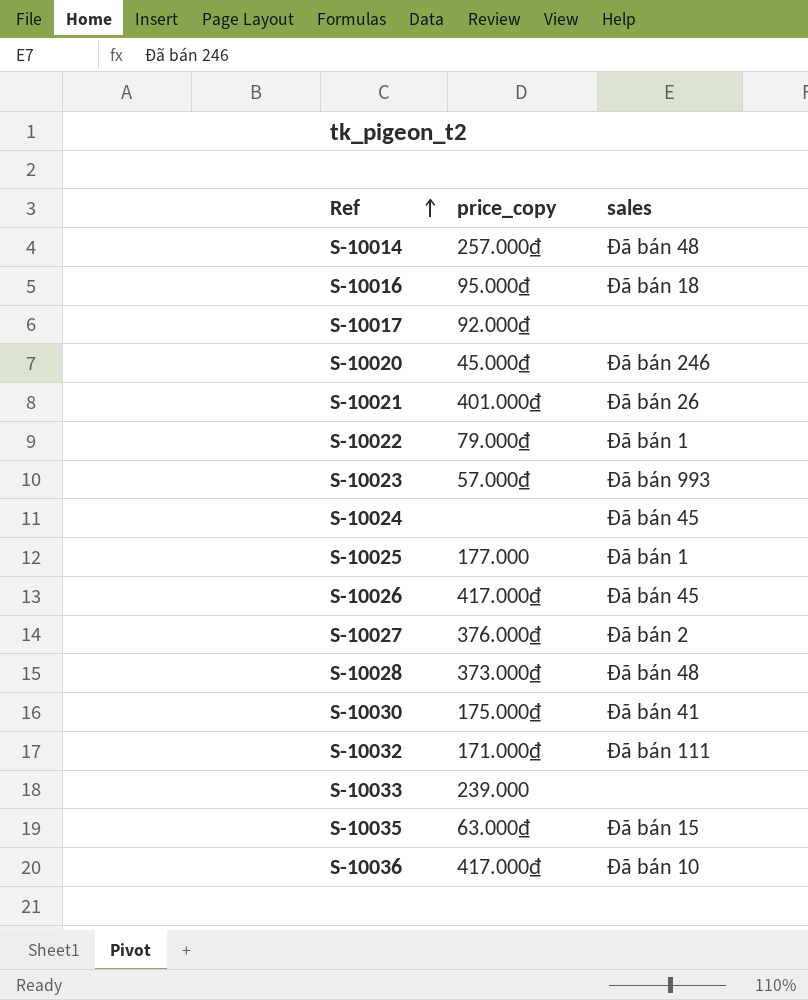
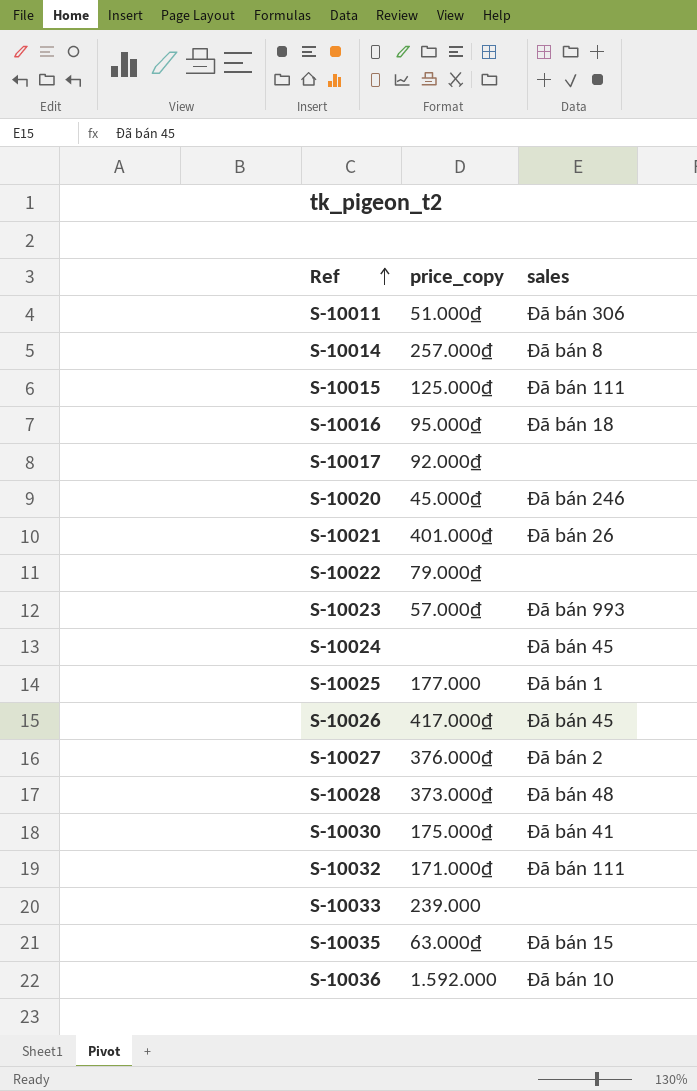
row S-10011: none -> 51.000₫ | Đã bán 306
S-10014 | sales: Đã bán 48 -> Đã bán 8
row S-10015: none -> 125.000₫ | Đã bán 111
S-10022 | sales: Đã bán 1 -> none
S-10036 | price_copy: 417.000₫ -> 1.592.000

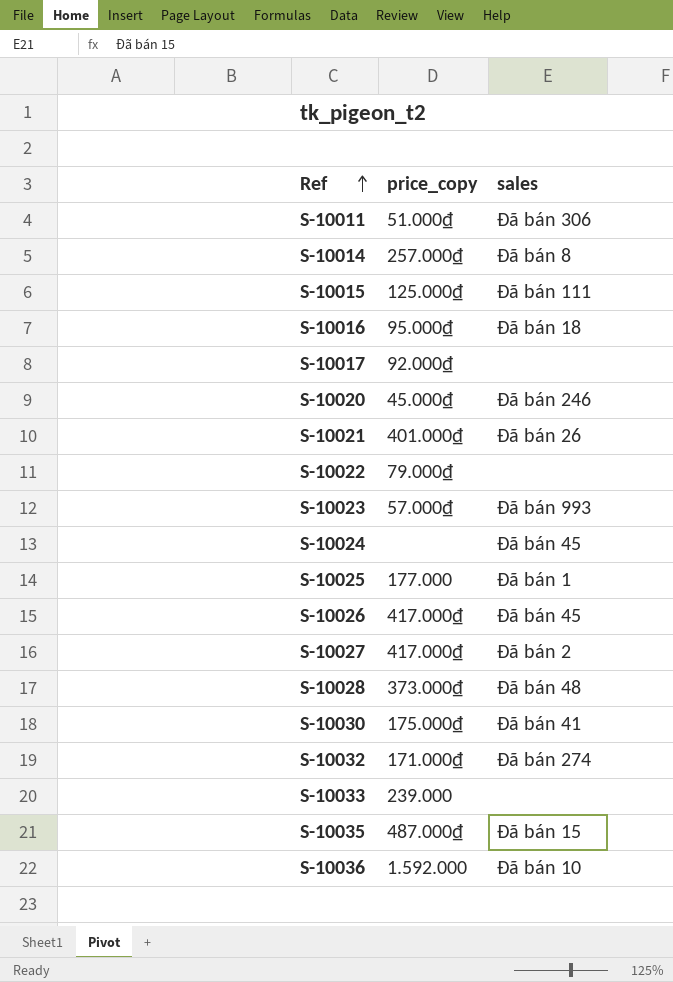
S-10027 | price_copy: 376.000₫ -> 417.000₫
S-10032 | sales: Đã bán 111 -> Đã bán 274
S-10035 | price_copy: 63.000₫ -> 487.000₫

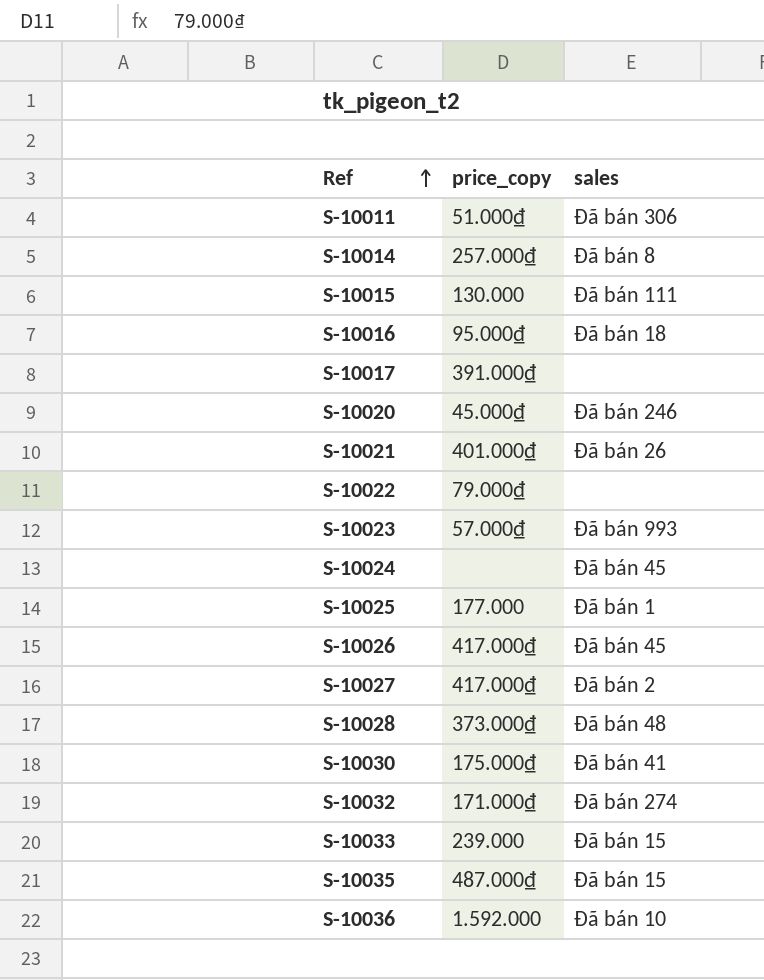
S-10015 | price_copy: 125.000₫ -> 130.000
S-10017 | price_copy: 92.000₫ -> 391.000₫
S-10033 | sales: none -> Đã bán 15

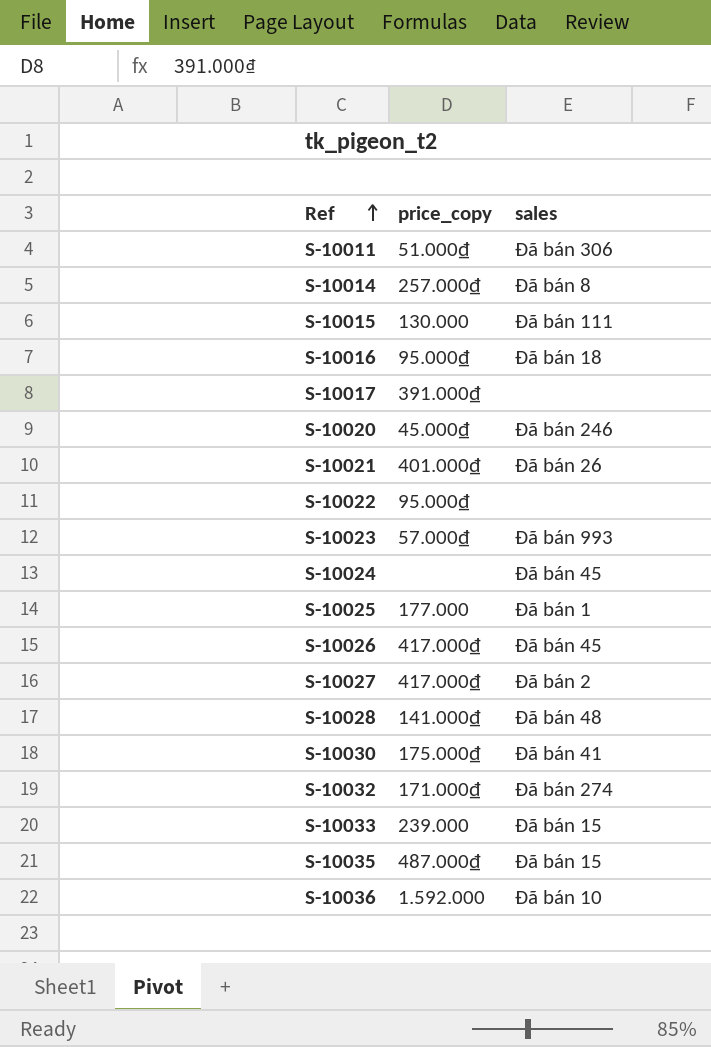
S-10022 | price_copy: 79.000₫ -> 95.000₫
S-10028 | price_copy: 373.000₫ -> 141.000₫

